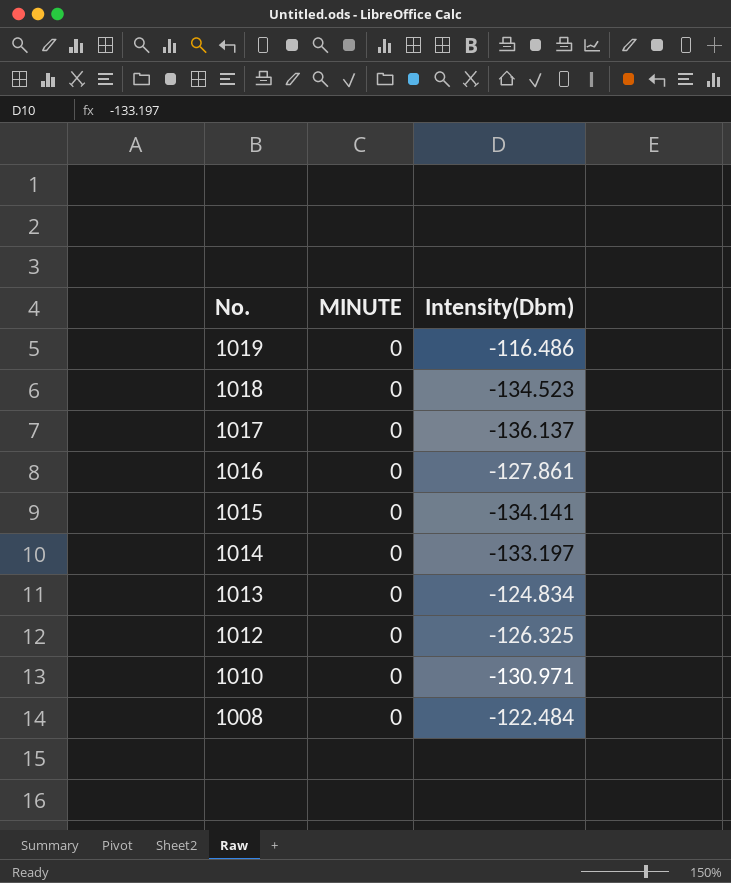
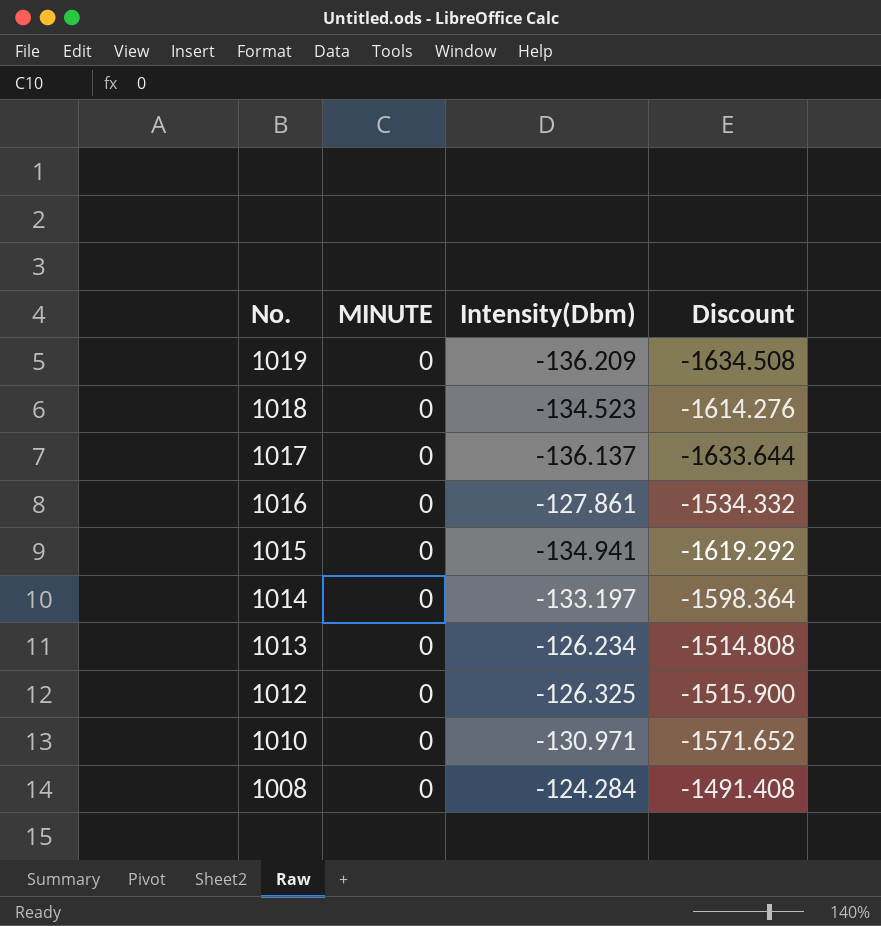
column Discount | formula: none -> [Intensity(Dbm)] * 12
1019 | Intensity(Dbm): -116.486 -> -136.209
1015 | Intensity(Dbm): -134.141 -> -134.941
1013 | Intensity(Dbm): -124.834 -> -126.234
1008 | Intensity(Dbm): -122.484 -> -124.284

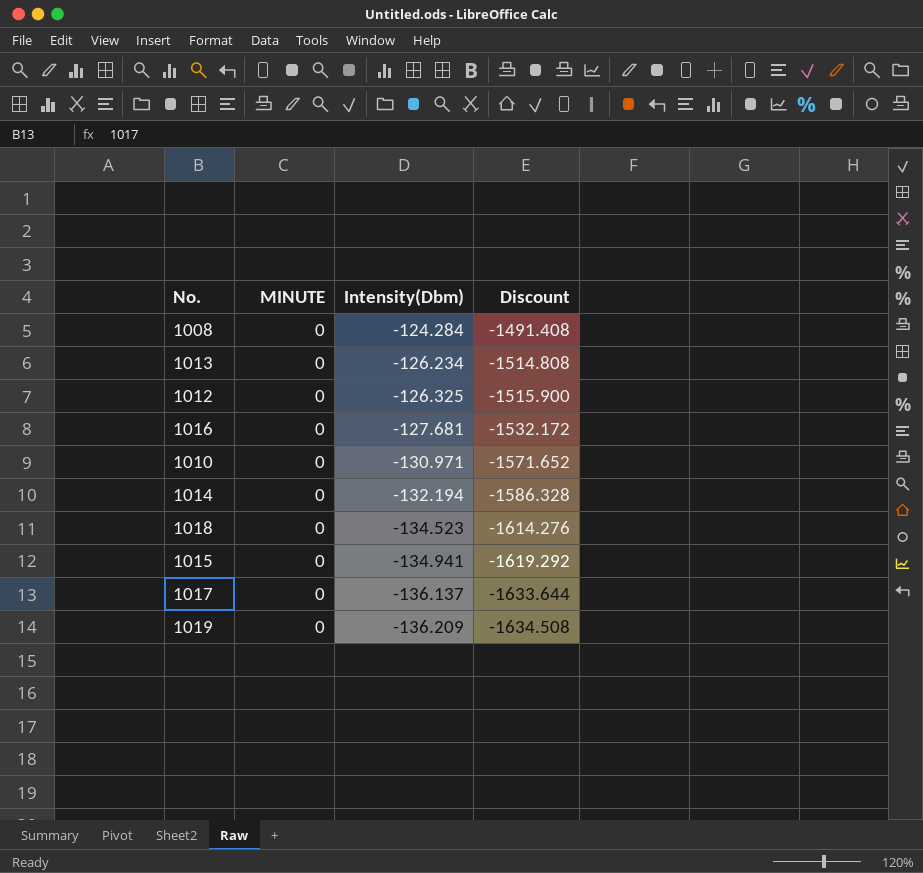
row order: No. descending -> Intensity(Dbm) descending
1016 | Intensity(Dbm): -127.861 -> -127.681
1016 | Discount: -1534.332 -> -1532.172
1014 | Intensity(Dbm): -133.197 -> -132.194
1014 | Discount: -1598.364 -> -1586.328

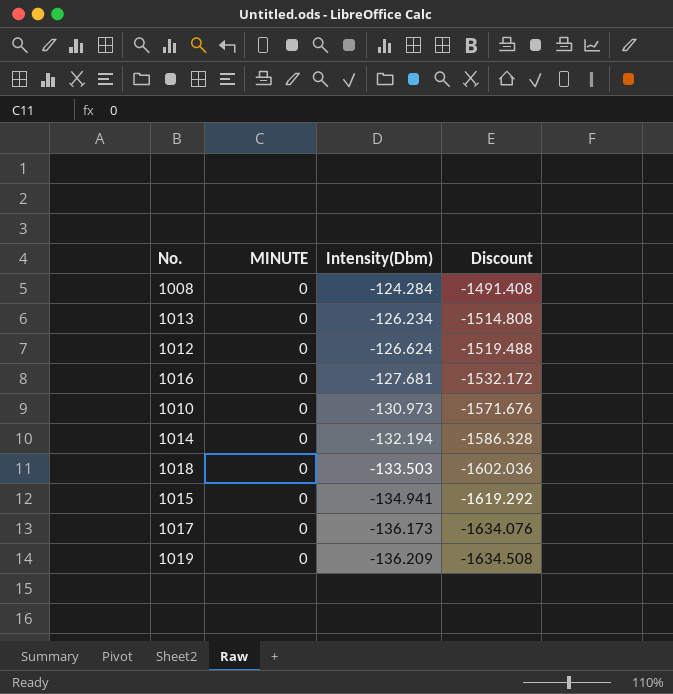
1012 | Intensity(Dbm): -126.325 -> -126.624
1012 | Discount: -1515.900 -> -1519.488
1010 | Intensity(Dbm): -130.971 -> -130.973
1010 | Discount: -1571.652 -> -1571.676
1018 | Intensity(Dbm): -134.523 -> -133.503
1018 | Discount: -1614.276 -> -1602.036
1017 | Intensity(Dbm): -136.137 -> -136.173
1017 | Discount: -1633.644 -> -1634.076

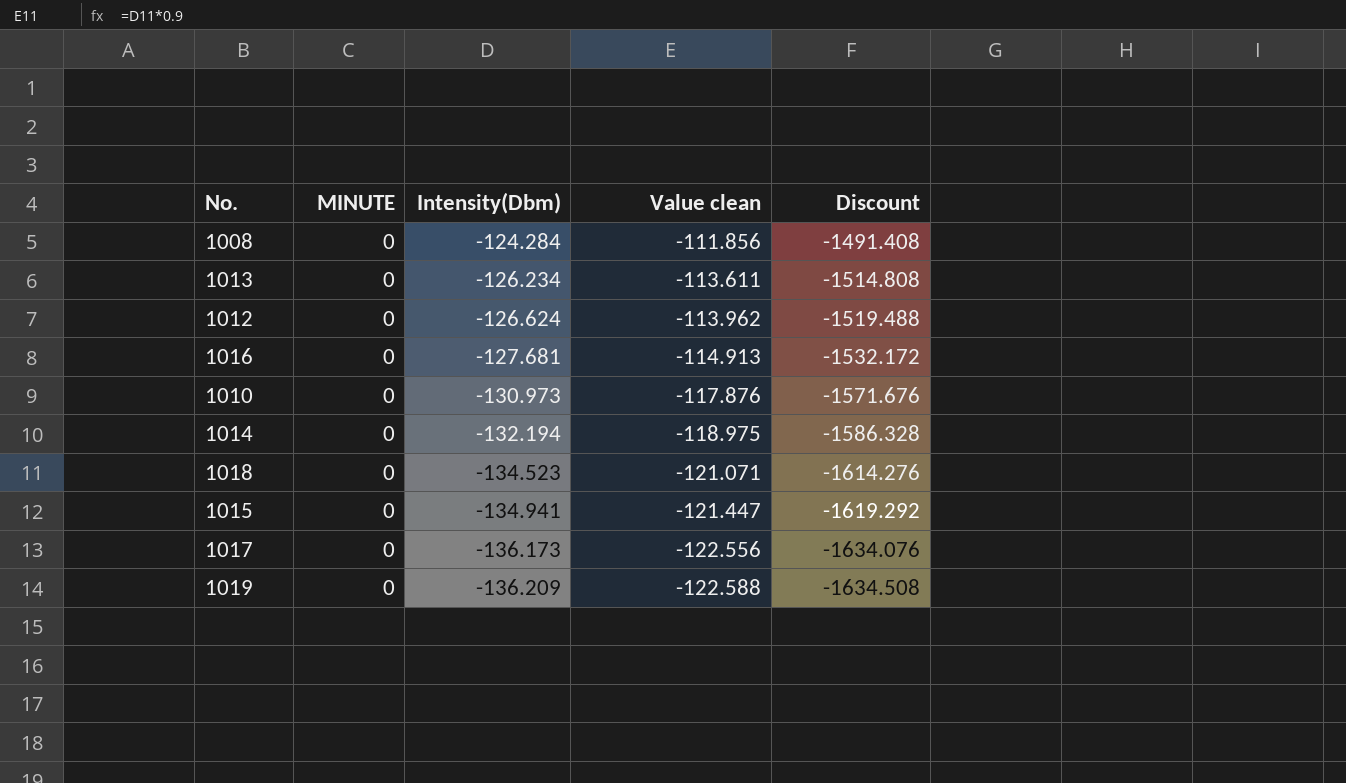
column Value clean | formula: none -> [Intensity(Dbm)] * 0.9
1018 | Intensity(Dbm): -133.503 -> -134.523
1018 | Discount: -1602.036 -> -1614.276

